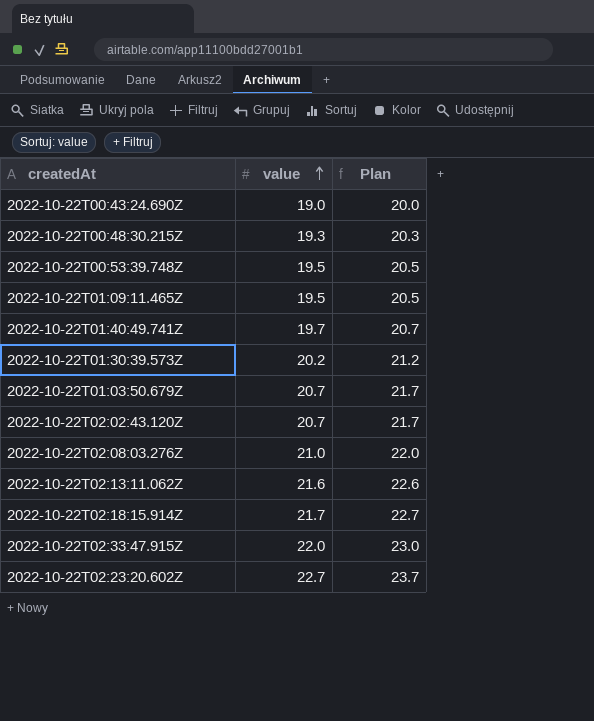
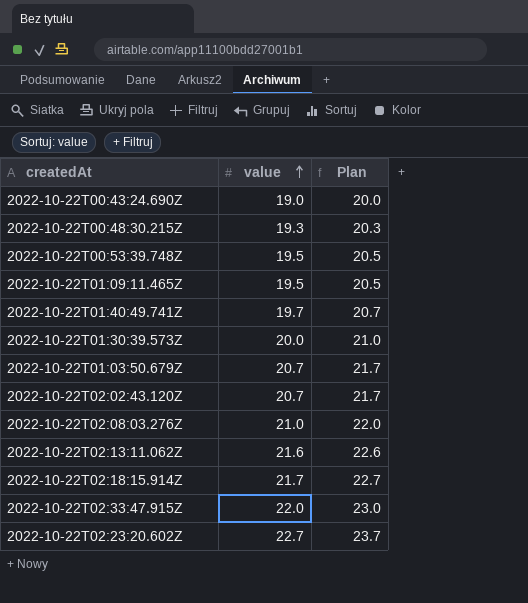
2022-10-22T01:30:39.573Z | value: 20.2 -> 20.0
2022-10-22T01:30:39.573Z | Plan: 21.2 -> 21.0

